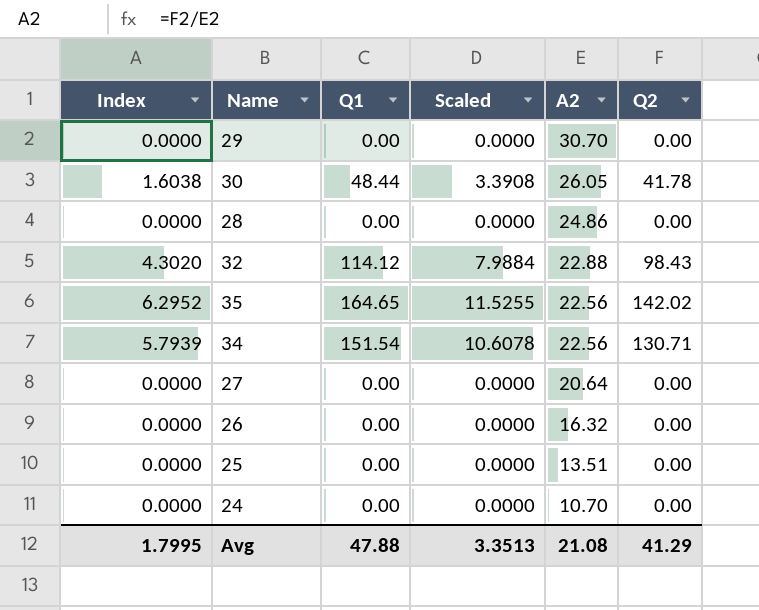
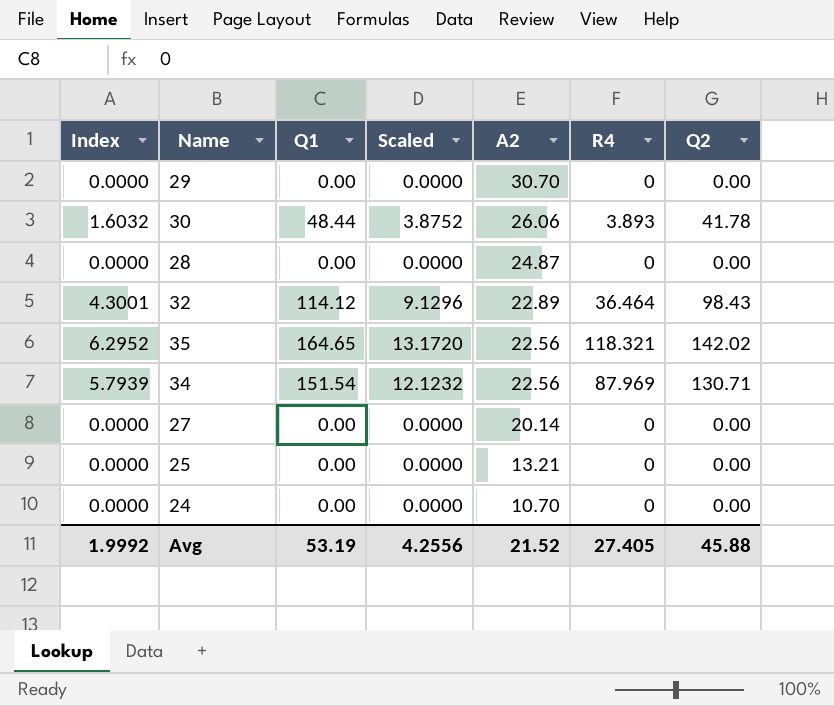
column Scaled | formula: [Q1] * 0.07 -> [Q1] * 0.08
column R4 | position: none -> 6
row 26: 0.0000 | 0.00 | 0.0000 | 16.32 | 0.00 -> none
30 | Index: 1.6038 -> 1.6032
30 | A2: 26.05 -> 26.06
28 | A2: 24.86 -> 24.87
32 | Index: 4.3020 -> 4.3001
32 | A2: 22.88 -> 22.89
27 | A2: 20.64 -> 20.14
25 | A2: 13.51 -> 13.21
Avg | Index: 1.7995 -> 1.9992
Avg | Q1: 47.88 -> 53.19
Avg | Scaled: 3.3513 -> 4.2556
Avg | A2: 21.08 -> 21.52
Avg | Q2: 41.29 -> 45.88

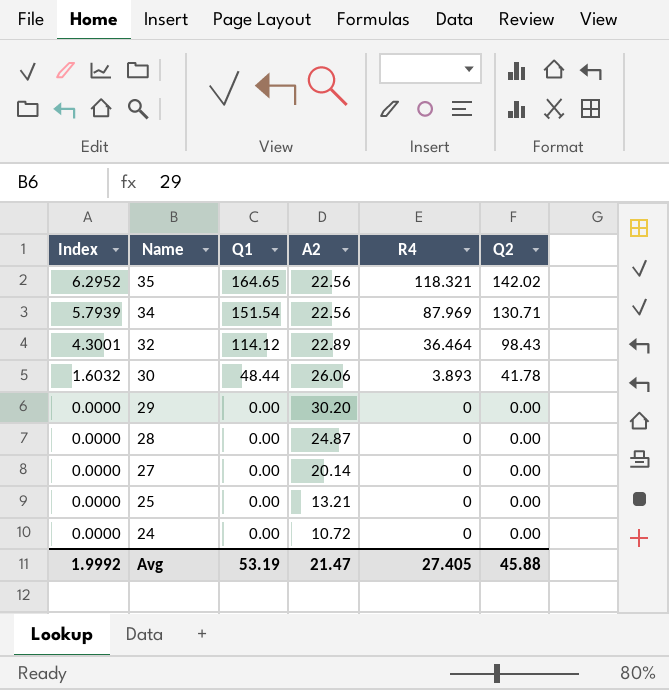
row order: A2 descending -> Index descending
column Scaled | formula: [Q1] * 0.08 -> none
29 | A2: 30.70 -> 30.20
24 | A2: 10.70 -> 10.72
Avg | A2: 21.52 -> 21.47

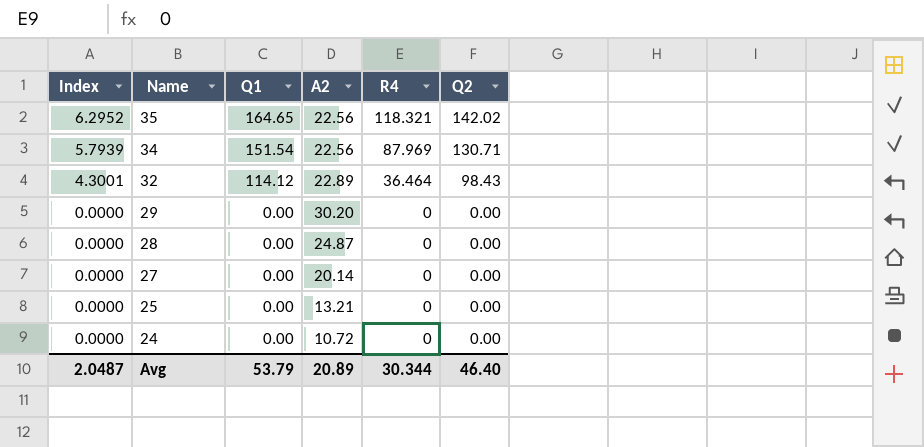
row 30: 1.6032 | 48.44 | 26.06 | 3.893 | 41.78 -> none
Avg | Index: 1.9992 -> 2.0487
Avg | Q1: 53.19 -> 53.79
Avg | A2: 21.47 -> 20.89
Avg | R4: 27.405 -> 30.344
Avg | Q2: 45.88 -> 46.40

